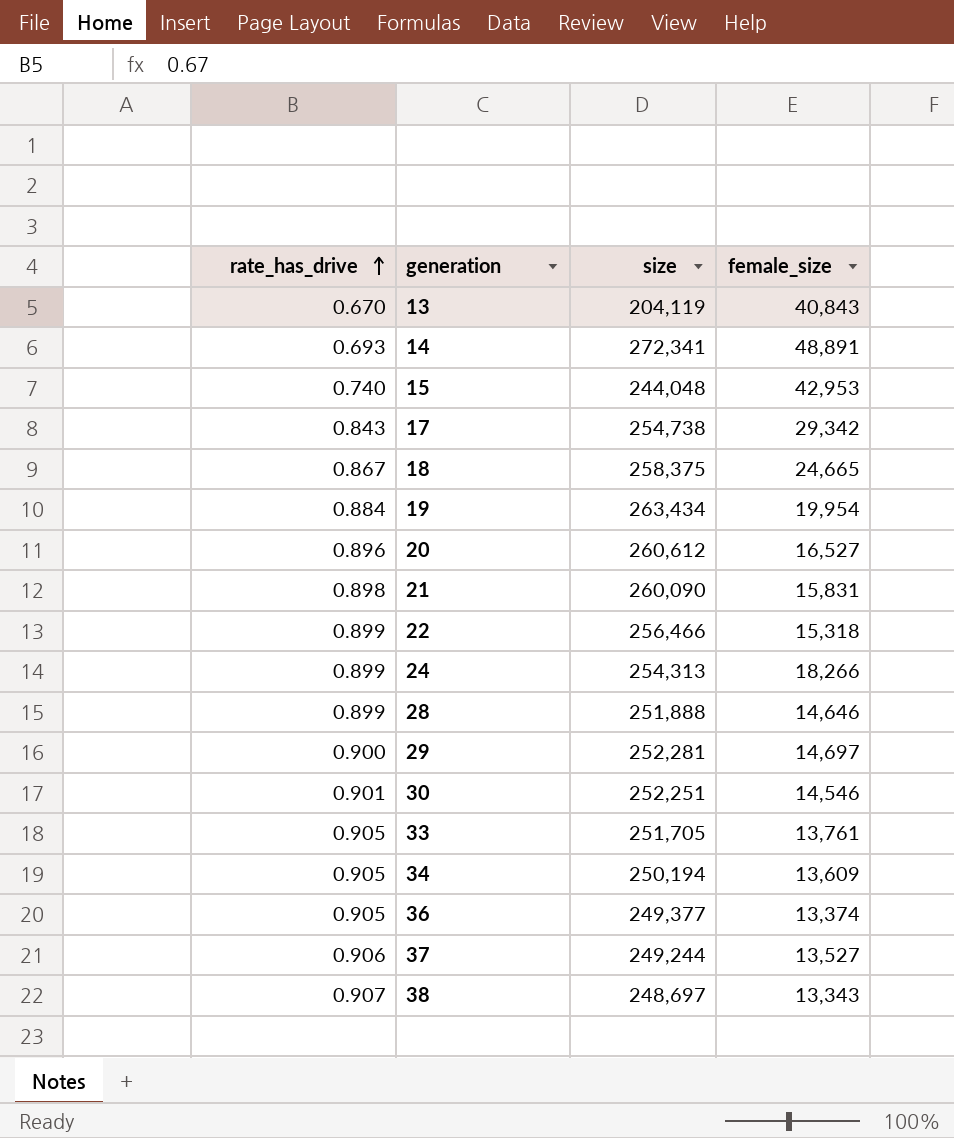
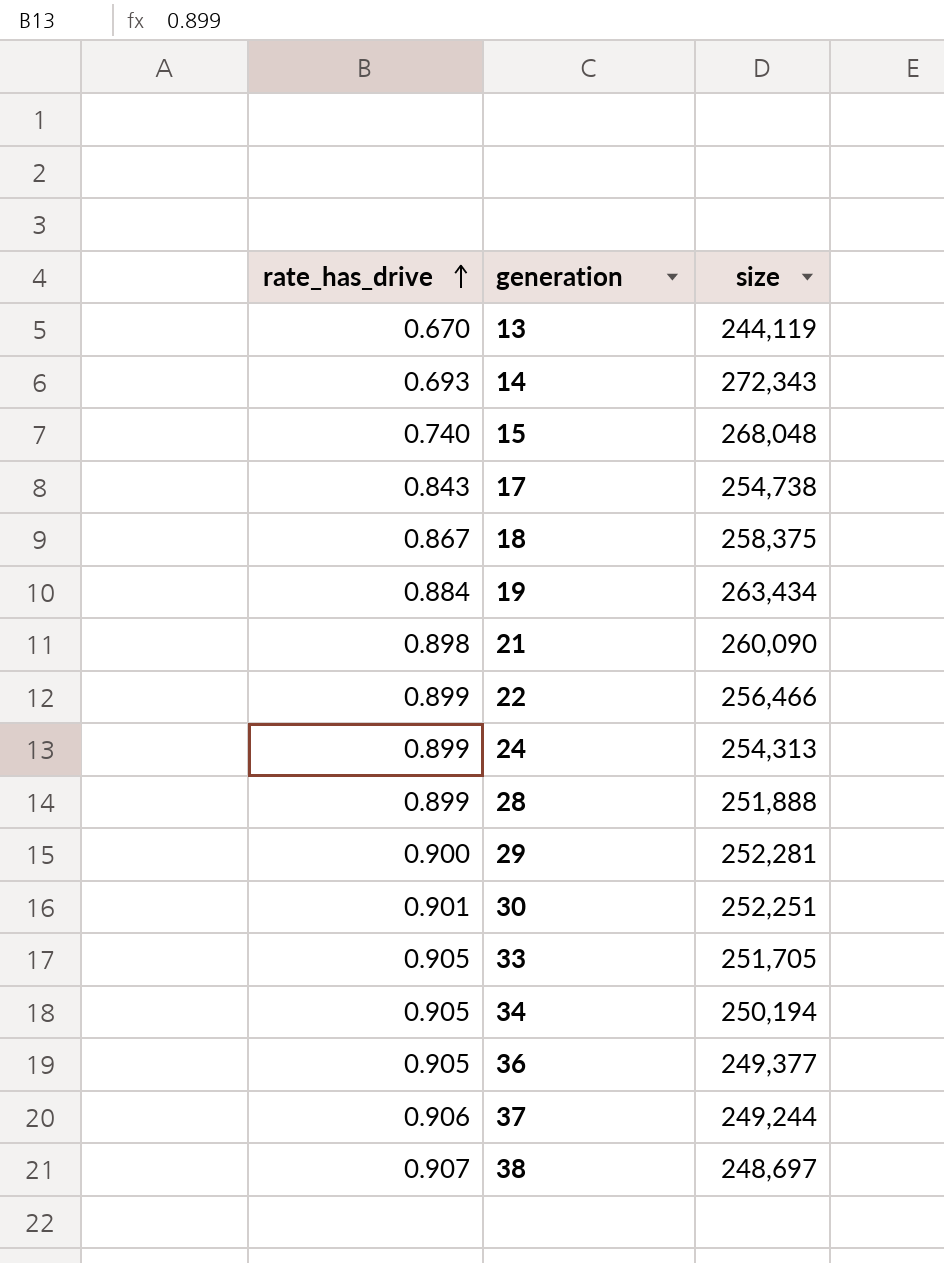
column female_size | position: 4 -> none
row 20: 0.896 | 260,612 | 16,527 -> none
13 | size: 204,119 -> 244,119
14 | size: 272,341 -> 272,343
15 | size: 244,048 -> 268,048

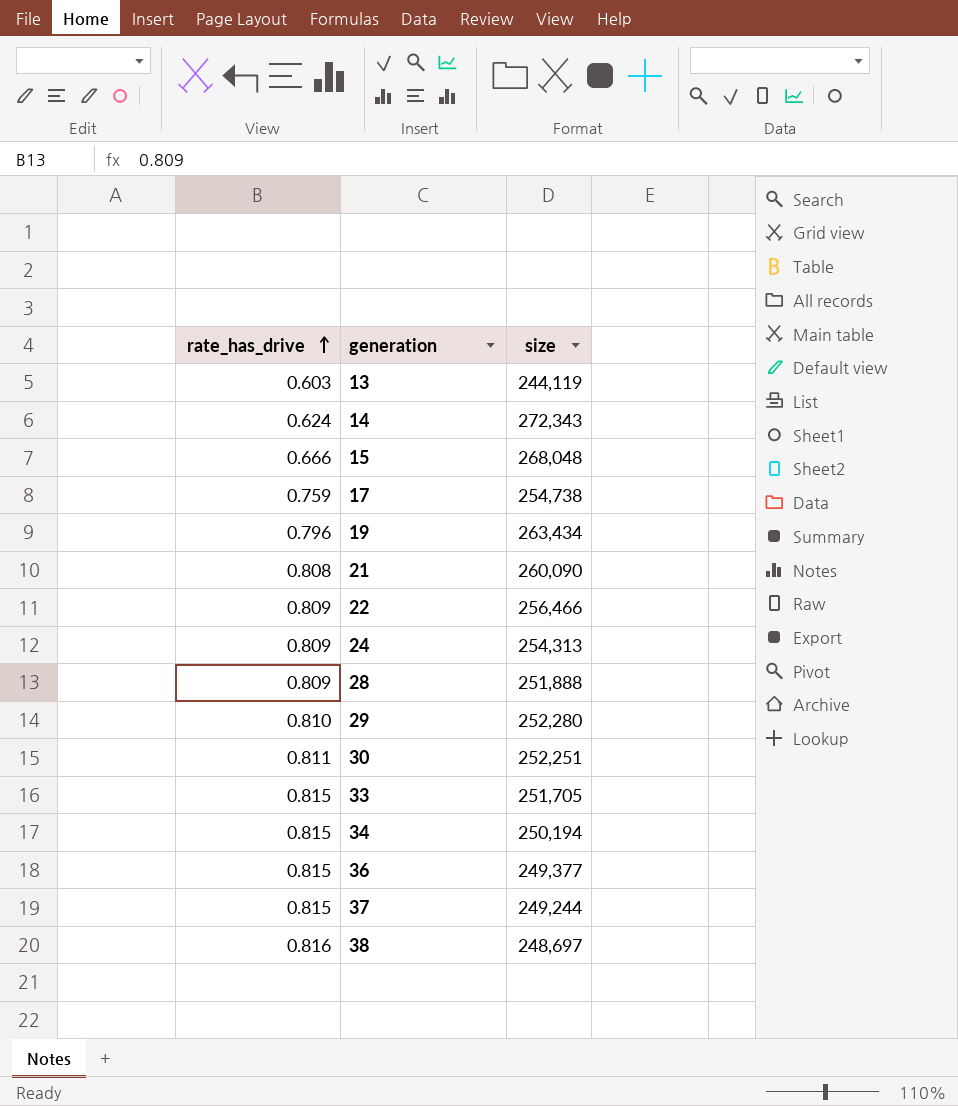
row 18: 0.867 | 258,375 -> none
13 | rate_has_drive: 0.670 -> 0.603
14 | rate_has_drive: 0.693 -> 0.624
15 | rate_has_drive: 0.740 -> 0.666
17 | rate_has_drive: 0.843 -> 0.759
19 | rate_has_drive: 0.884 -> 0.796
21 | rate_has_drive: 0.898 -> 0.808
22 | rate_has_drive: 0.899 -> 0.809
24 | rate_has_drive: 0.899 -> 0.809
28 | rate_has_drive: 0.899 -> 0.809
29 | rate_has_drive: 0.900 -> 0.810
29 | size: 252,281 -> 252,280
30 | rate_has_drive: 0.901 -> 0.811
33 | rate_has_drive: 0.905 -> 0.815
34 | rate_has_drive: 0.905 -> 0.815
36 | rate_has_drive: 0.905 -> 0.815
37 | rate_has_drive: 0.906 -> 0.815
38 | rate_has_drive: 0.907 -> 0.816

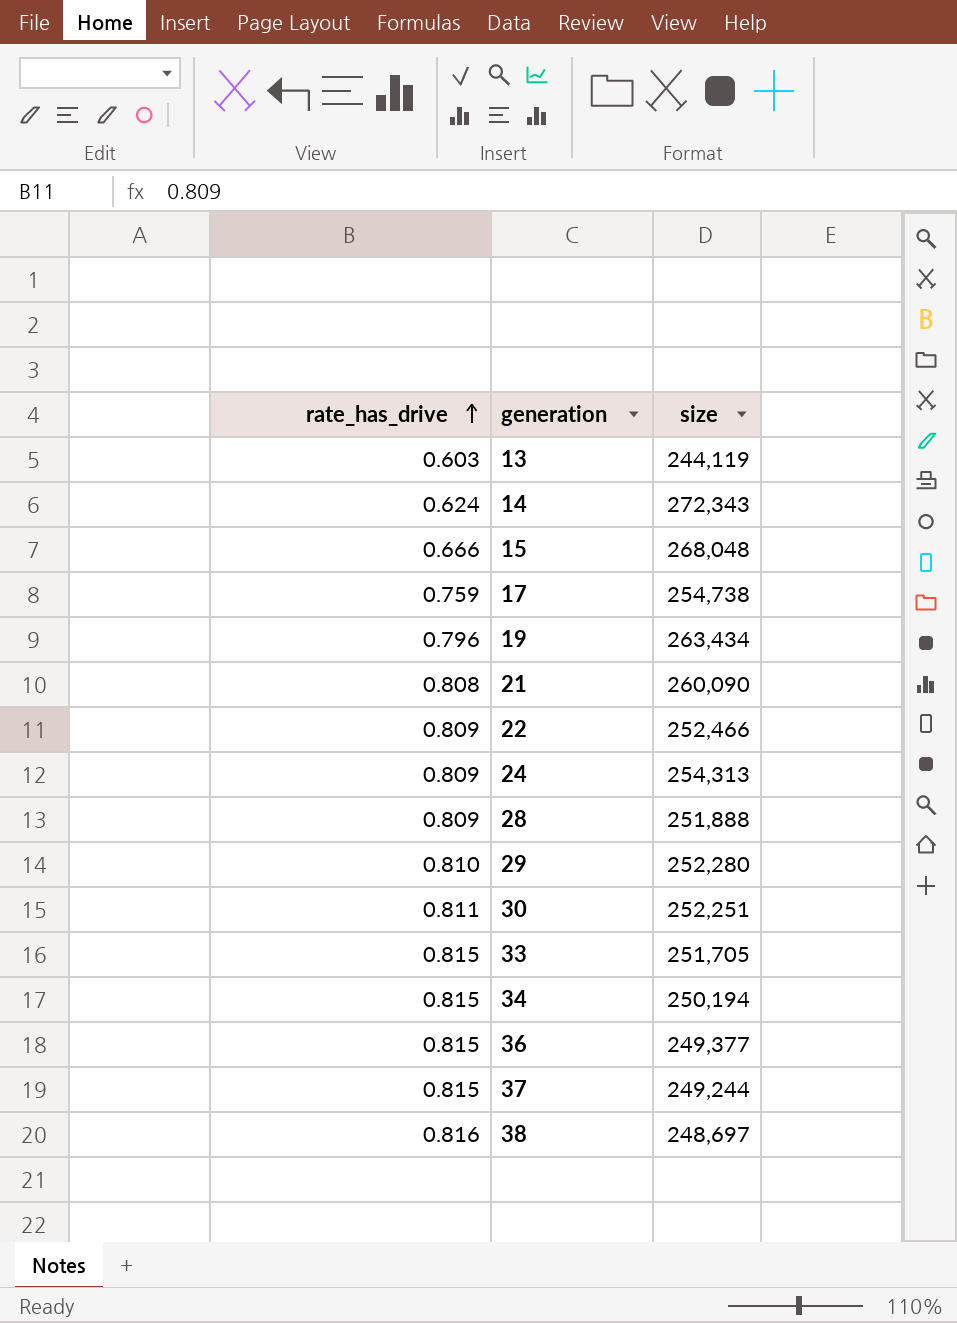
22 | size: 256,466 -> 252,466

